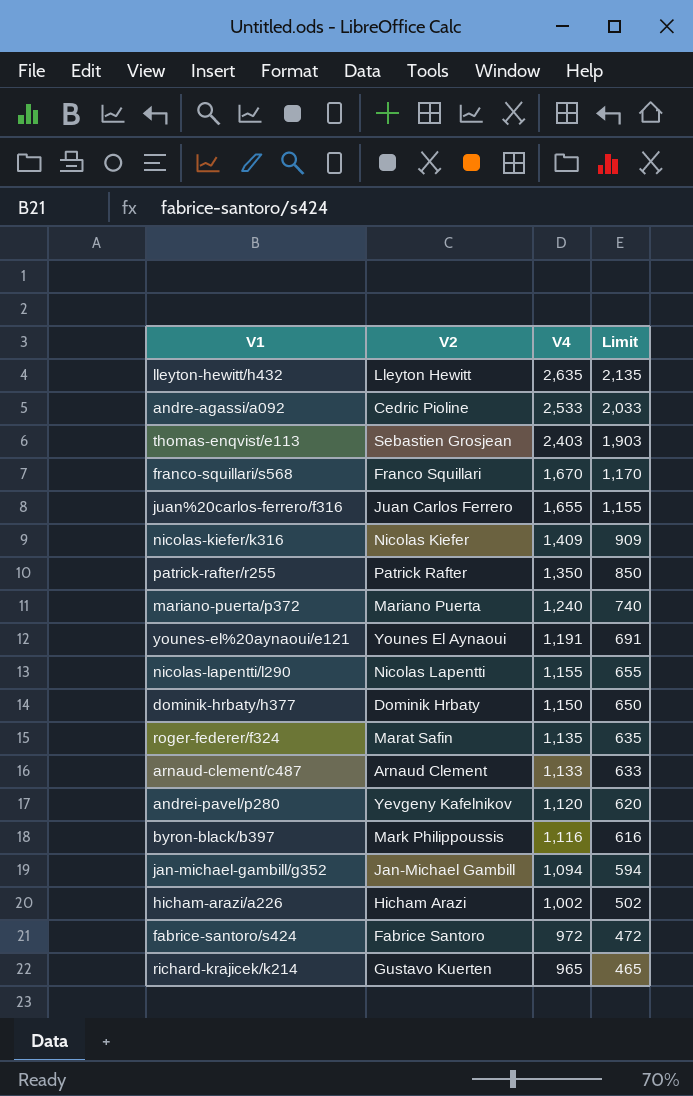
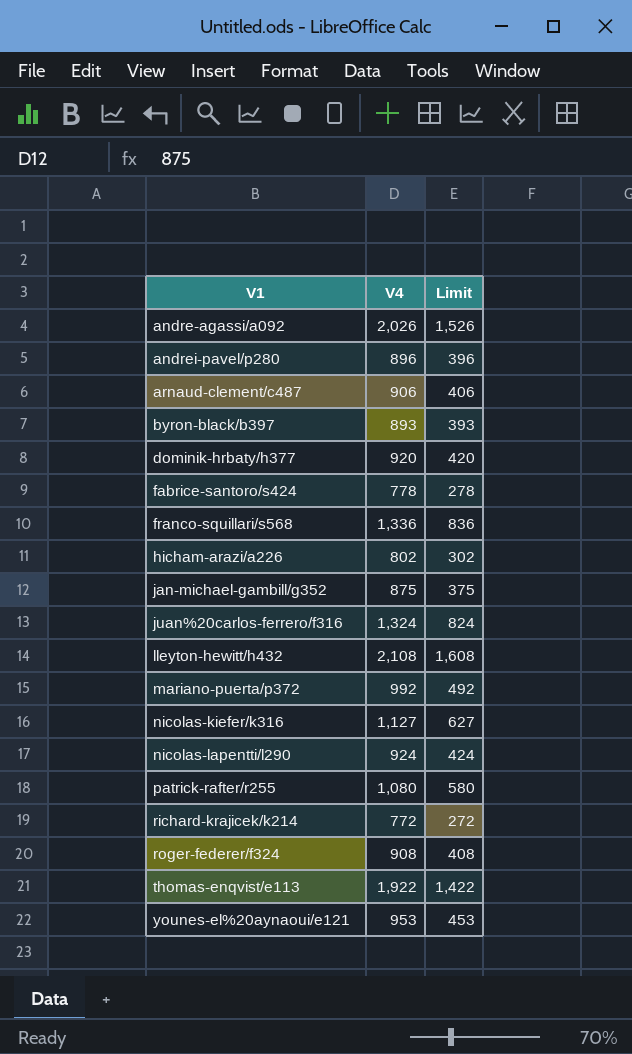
row order: V4 descending -> V1 ascending
column V2 | position: 2 -> none
andre-agassi/a092 | V4: 2,533 -> 2,026
andre-agassi/a092 | Limit: 2,033 -> 1,526
andrei-pavel/p280 | V4: 1,120 -> 896
andrei-pavel/p280 | Limit: 620 -> 396
arnaud-clement/c487 | V4: 1,133 -> 906
arnaud-clement/c487 | Limit: 633 -> 406
byron-black/b397 | V4: 1,116 -> 893
byron-black/b397 | Limit: 616 -> 393
dominik-hrbaty/h377 | V4: 1,150 -> 920
dominik-hrbaty/h377 | Limit: 650 -> 420
fabrice-santoro/s424 | V4: 972 -> 778
fabrice-santoro/s424 | Limit: 472 -> 278
franco-squillari/s568 | V4: 1,670 -> 1,336
franco-squillari/s568 | Limit: 1,170 -> 836
hicham-arazi/a226 | V4: 1,002 -> 802
hicham-arazi/a226 | Limit: 502 -> 302
jan-michael-gambill/g352 | V4: 1,094 -> 875
jan-michael-gambill/g352 | Limit: 594 -> 375
juan%20carlos-ferrero/f316 | V4: 1,655 -> 1,324
juan%20carlos-ferrero/f316 | Limit: 1,155 -> 824
lleyton-hewitt/h432 | V4: 2,635 -> 2,108
lleyton-hewitt/h432 | Limit: 2,135 -> 1,608
mariano-puerta/p372 | V4: 1,240 -> 992
mariano-puerta/p372 | Limit: 740 -> 492
nicolas-kiefer/k316 | V4: 1,409 -> 1,127
nicolas-kiefer/k316 | Limit: 909 -> 627
nicolas-lapentti/l290 | V4: 1,155 -> 924
nicolas-lapentti/l290 | Limit: 655 -> 424
patrick-rafter/r255 | V4: 1,350 -> 1,080
patrick-rafter/r255 | Limit: 850 -> 580
richard-krajicek/k214 | V4: 965 -> 772
richard-krajicek/k214 | Limit: 465 -> 272
roger-federer/f324 | V4: 1,135 -> 908
roger-federer/f324 | Limit: 635 -> 408
thomas-enqvist/e113 | V4: 2,403 -> 1,922
thomas-enqvist/e113 | Limit: 1,903 -> 1,422
younes-el%20aynaoui/e121 | V4: 1,191 -> 953
younes-el%20aynaoui/e121 | Limit: 691 -> 453

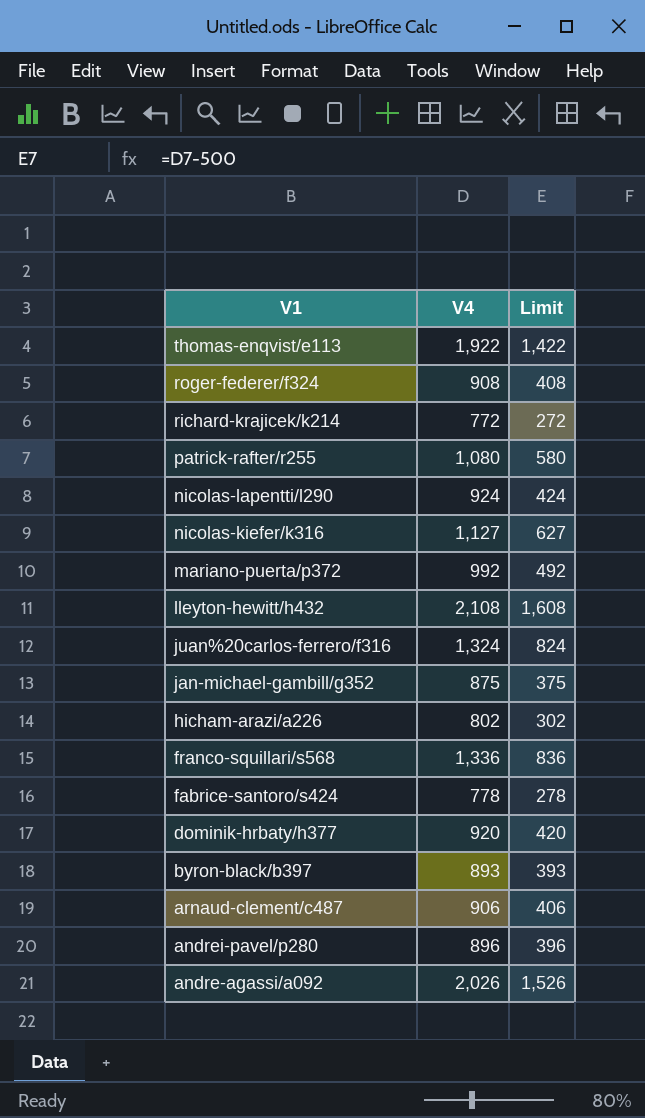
row order: V1 ascending -> V1 descending
row younes-el%20aynaoui/e121: 953 | 453 -> none

